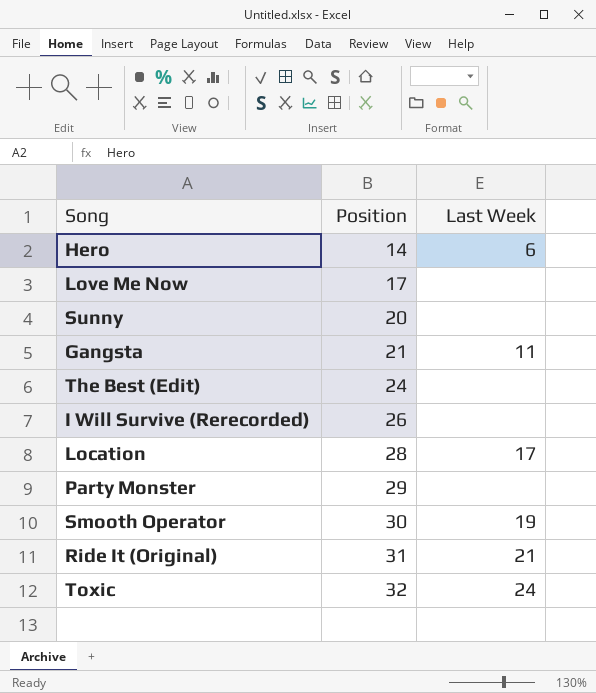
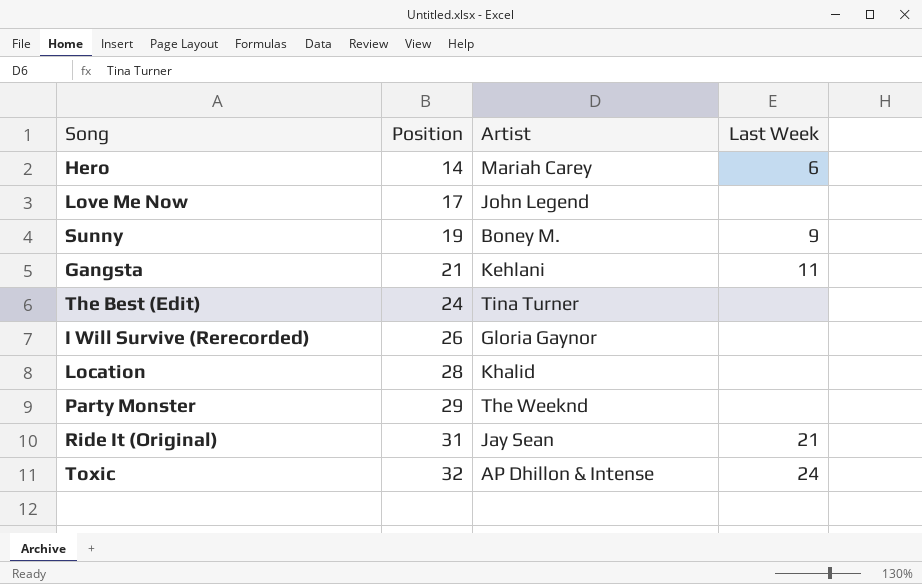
column Artist | position: none -> 3
row Smooth Operator: 30 | 19 -> none
Sunny | Position: 20 -> 19
Sunny | Last Week: none -> 9
Location | Last Week: 17 -> none

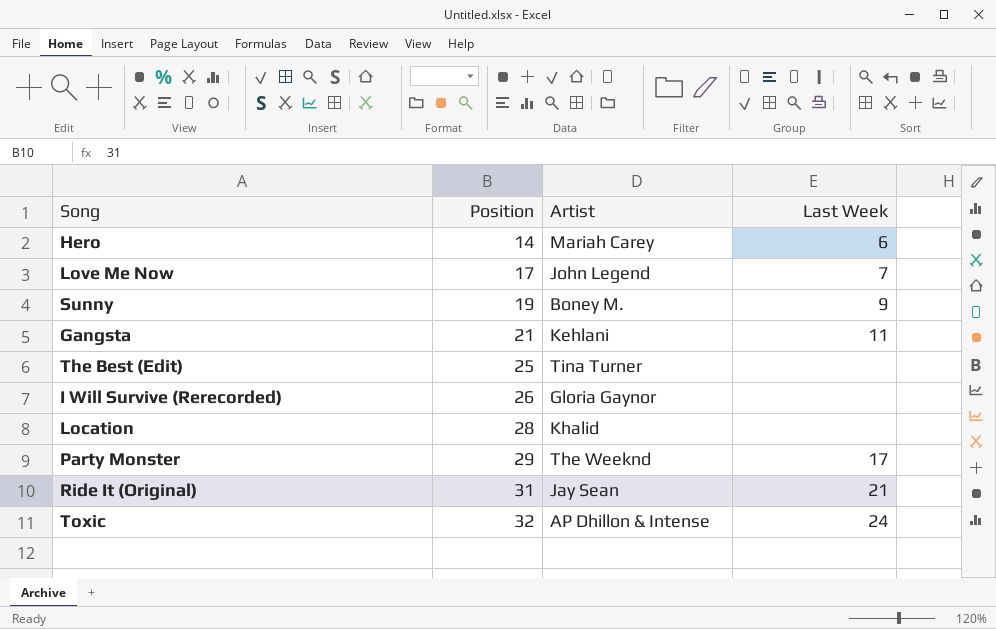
Love Me Now | Last Week: none -> 7
The Best (Edit) | Position: 24 -> 25
Party Monster | Last Week: none -> 17

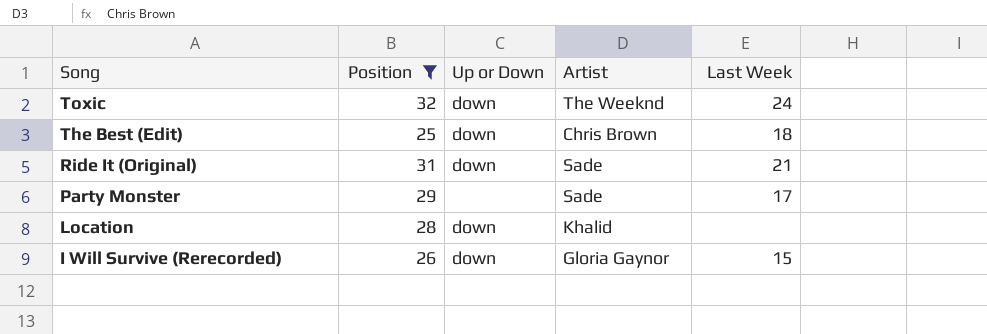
filter: none -> Position >= 25
row order: Position ascending -> Song descending
column Up or Down | position: none -> 3
Toxic | Artist: AP Dhillon & Intense -> The Weeknd
The Best (Edit) | Artist: Tina Turner -> Chris Brown
The Best (Edit) | Last Week: none -> 18
Ride It (Original) | Artist: Jay Sean -> Sade
Party Monster | Artist: The Weeknd -> Sade
I Will Survive (Rerecorded) | Last Week: none -> 15

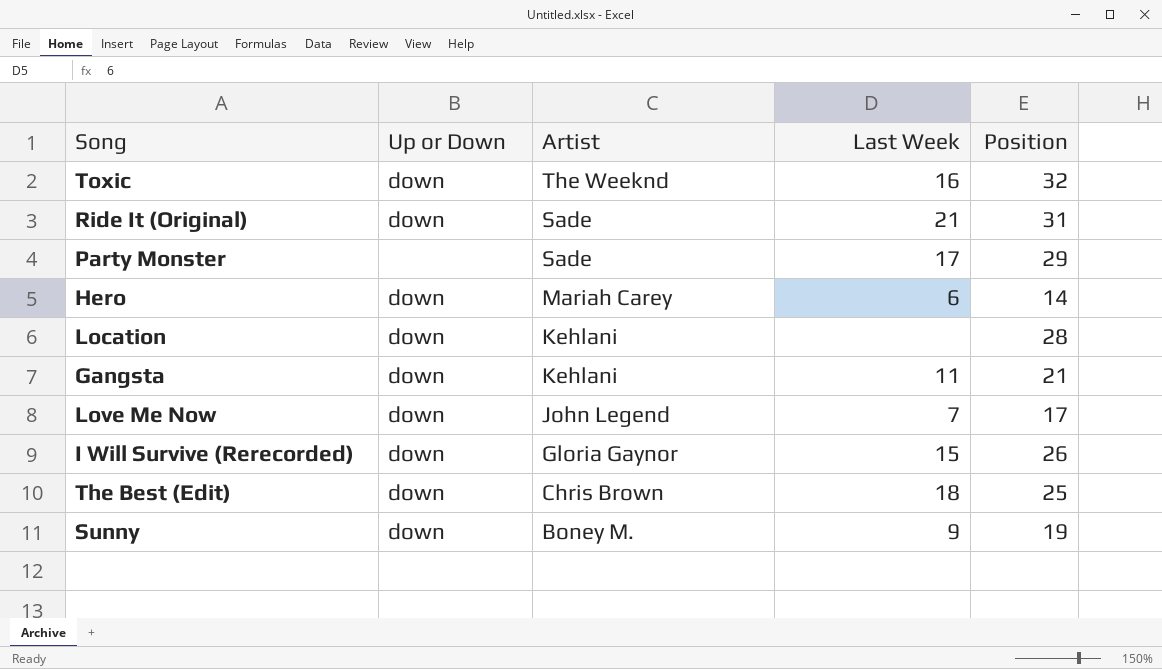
filter: Position >= 25 -> none
row order: Song descending -> Artist descending
column Position | position: 2 -> 5
Toxic | Last Week: 24 -> 16
Location | Artist: Khalid -> Kehlani

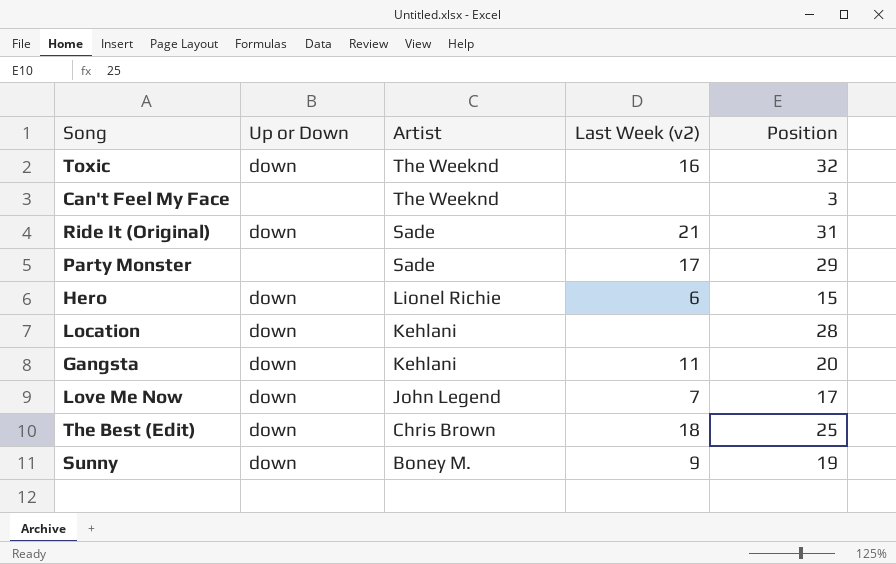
column name: Last Week -> Last Week (v2)
row I Will Survive (Rerecorded): down | Gloria Gaynor | 15 | 26 -> none
row Can't Feel My Face: none -> none | The Weeknd | none | 3
Hero | Artist: Mariah Carey -> Lionel Richie
Hero | Position: 14 -> 15
Gangsta | Position: 21 -> 20

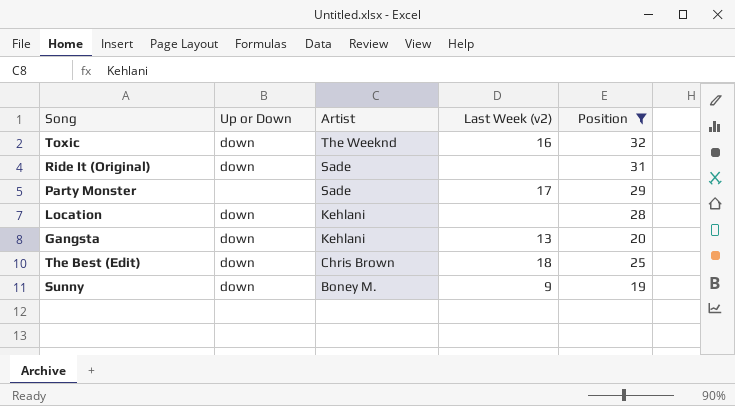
filter: none -> Position >= 19
Ride It (Original) | Last Week (v2): 21 -> none
Gangsta | Last Week (v2): 11 -> 13

